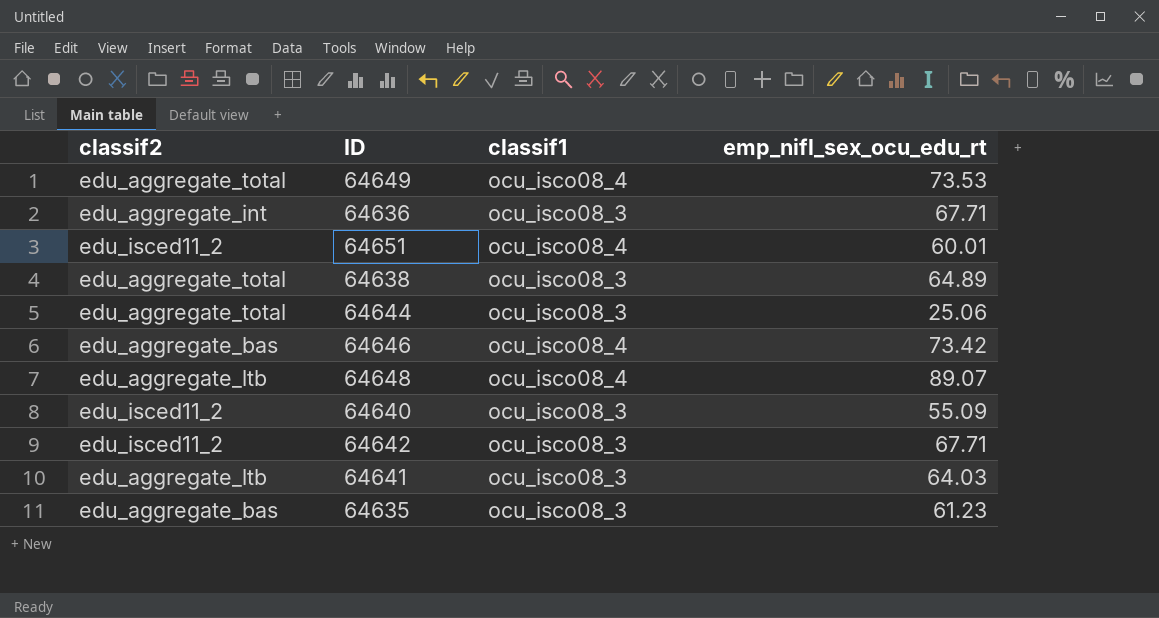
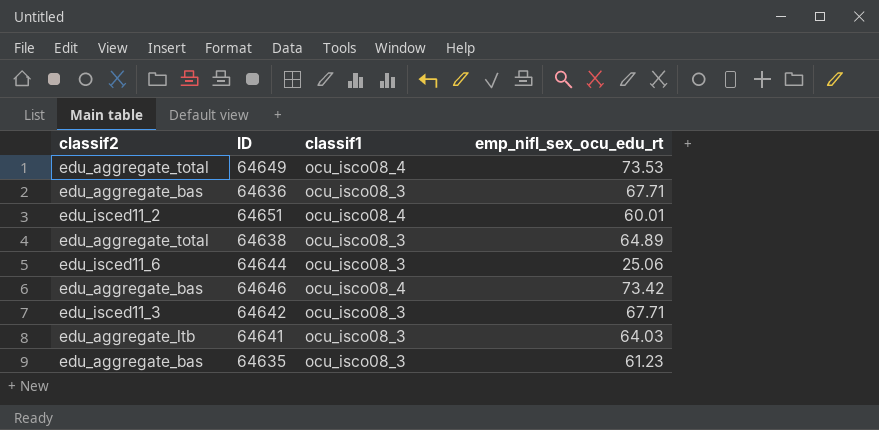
row 64648: edu_aggregate_ltb | ocu_isco08_4 | 89.07 -> none
row 64640: edu_isced11_2 | ocu_isco08_3 | 55.09 -> none
64636 | classif2: edu_aggregate_int -> edu_aggregate_bas
64644 | classif2: edu_aggregate_total -> edu_isced11_6
64642 | classif2: edu_isced11_2 -> edu_isced11_3

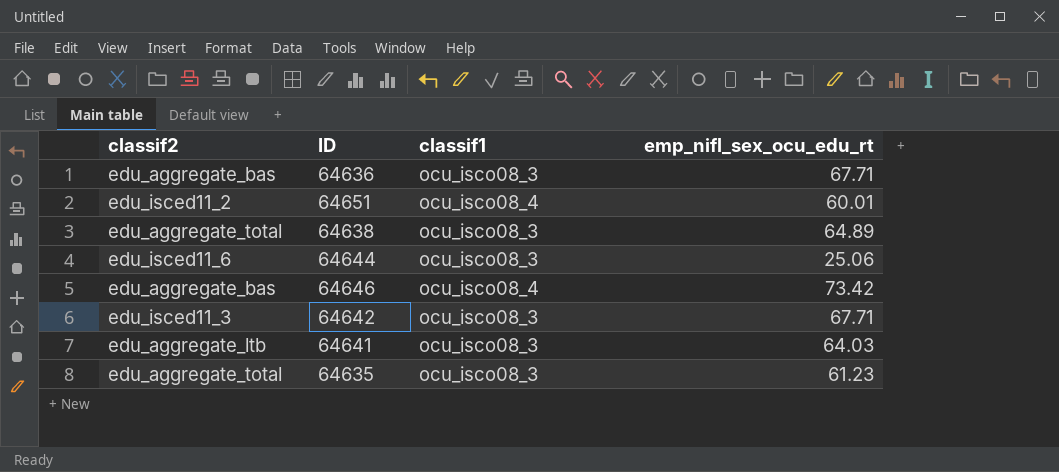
row 64649: edu_aggregate_total | ocu_isco08_4 | 73.53 -> none
64635 | classif2: edu_aggregate_bas -> edu_aggregate_total

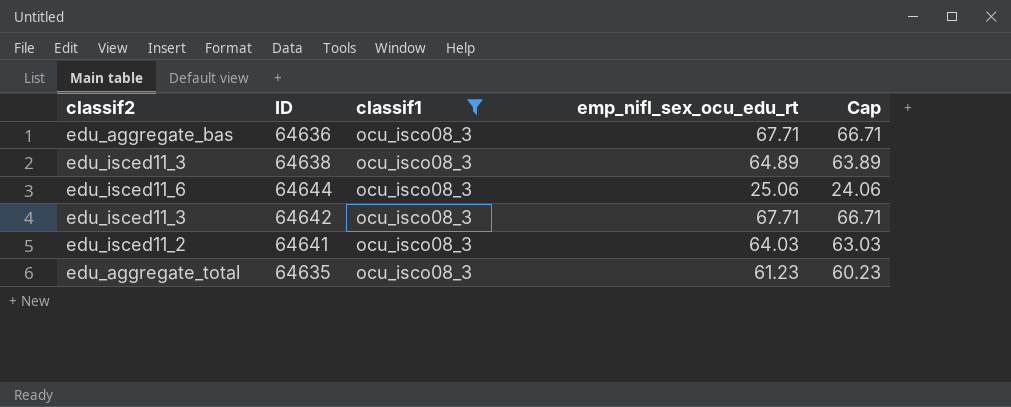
filter: none -> classif1 = ocu_isco08_3
column Cap | formula: none -> [emp_nifl_sex_ocu_edu_rt] - 1
64638 | classif2: edu_aggregate_total -> edu_isced11_3
64641 | classif2: edu_aggregate_ltb -> edu_isced11_2

